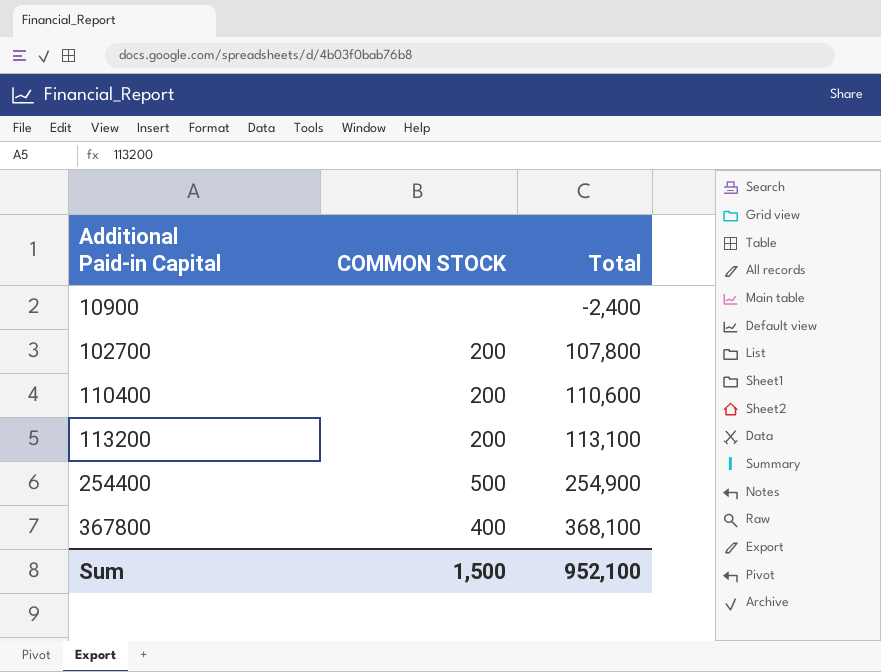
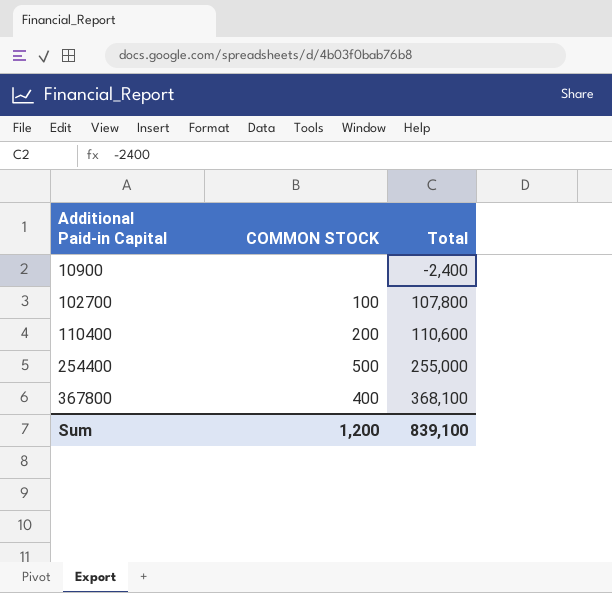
row 113200: 200 | 113,100 -> none
102700 | COMMON STOCK: 200 -> 100
254400 | Total: 254,900 -> 255,000
Sum | COMMON STOCK: 1,500 -> 1,200
Sum | Total: 952,100 -> 839,100

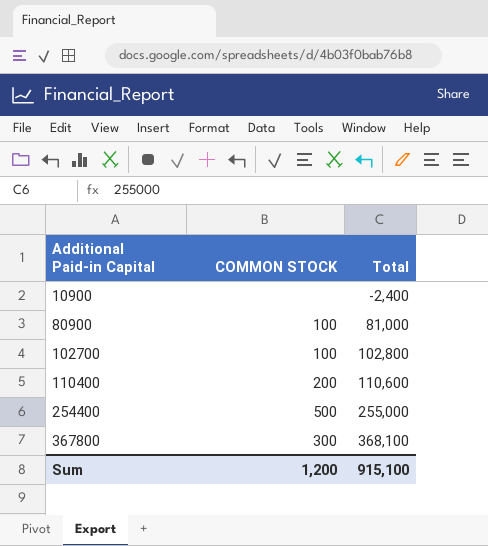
row 80900: none -> 100 | 81,000
102700 | Total: 107,800 -> 102,800
367800 | COMMON STOCK: 400 -> 300
Sum | Total: 839,100 -> 915,100

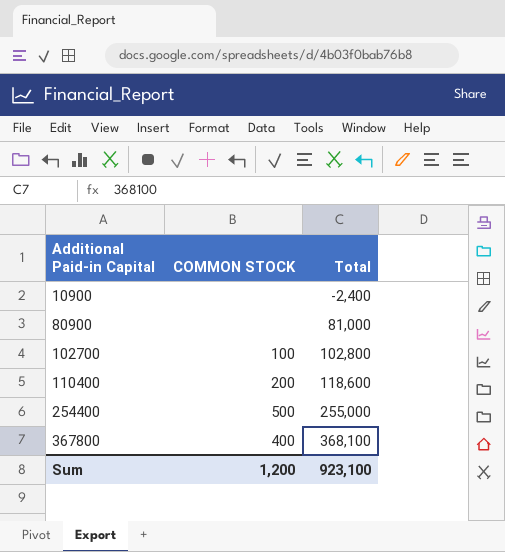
80900 | COMMON STOCK: 100 -> none
110400 | Total: 110,600 -> 118,600
367800 | COMMON STOCK: 300 -> 400
Sum | Total: 915,100 -> 923,100

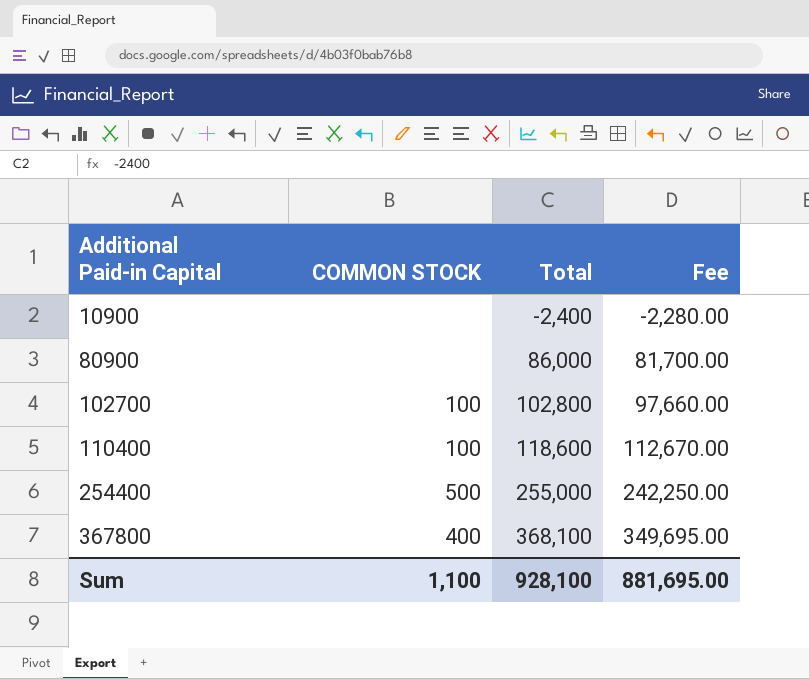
column Fee | formula: none -> [Total] * 0.95
80900 | Total: 81,000 -> 86,000
110400 | COMMON STOCK: 200 -> 100
Sum | COMMON STOCK: 1,200 -> 1,100
Sum | Total: 923,100 -> 928,100

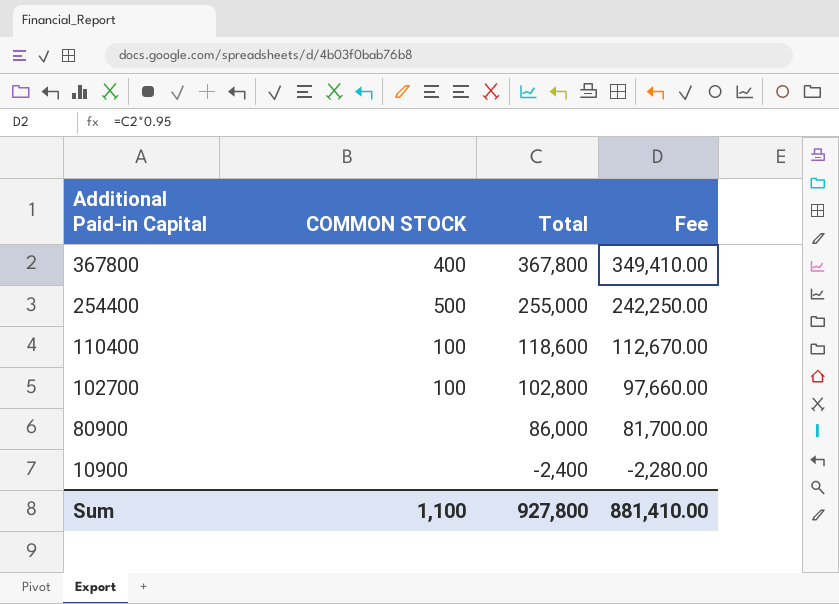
row order: Additional Paid-in Capital ascending -> Additional Paid-in Capital descending
367800 | Total: 368,100 -> 367,800
367800 | Fee: 349,695.00 -> 349,410.00
Sum | Total: 928,100 -> 927,800
Sum | Fee: 881,695.00 -> 881,410.00

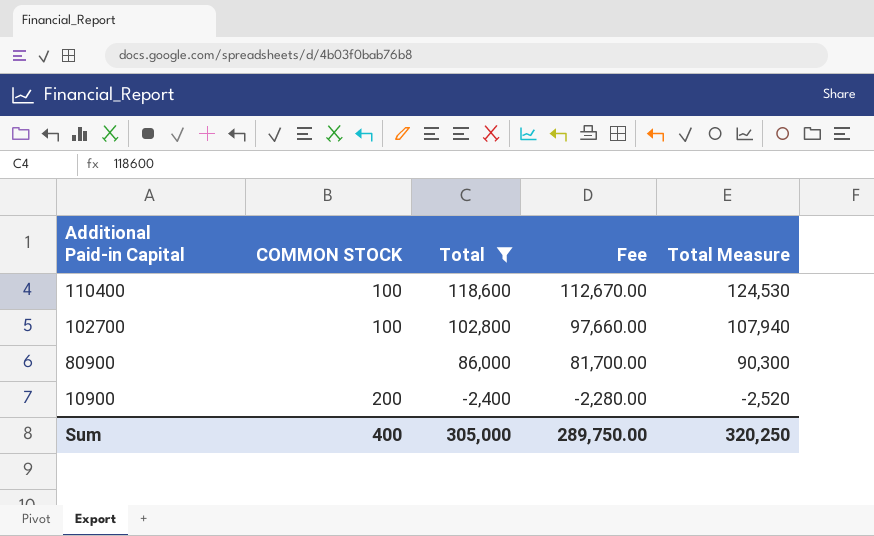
filter: none -> Total <= 118,600
column Total Measure | formula: none -> [Total] * 1.05
10900 | COMMON STOCK: none -> 200
Sum | COMMON STOCK: 1,100 -> 400
Sum | Total: 927,800 -> 305,000
Sum | Fee: 881,410.00 -> 289,750.00

